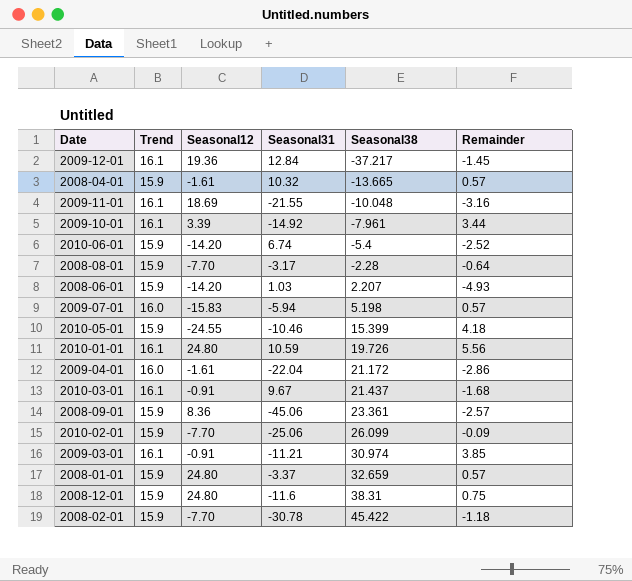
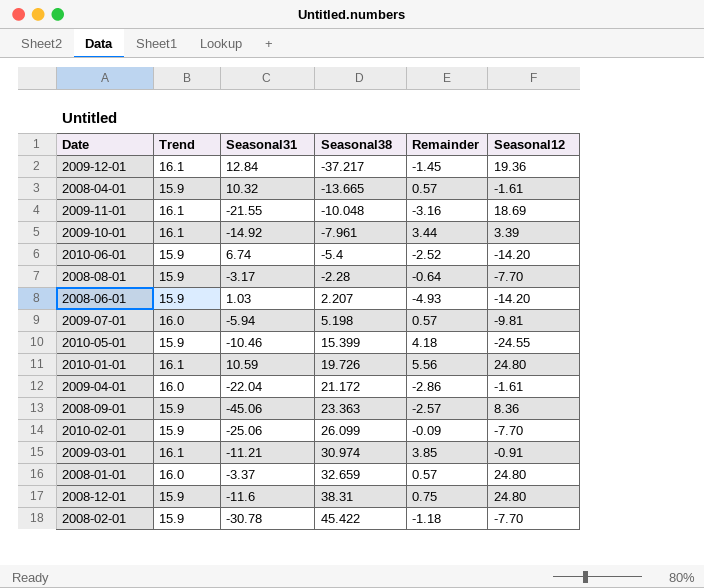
column Seasonal12 | position: 3 -> 6
row 2010-03-01: 16.1 | -0.91 | 9.67 | 21.437 | -1.68 -> none
2009-07-01 | Seasonal12: -15.83 -> -9.81
2008-09-01 | Seasonal38: 23.361 -> 23.363
2008-01-01 | Trend: 15.9 -> 16.0

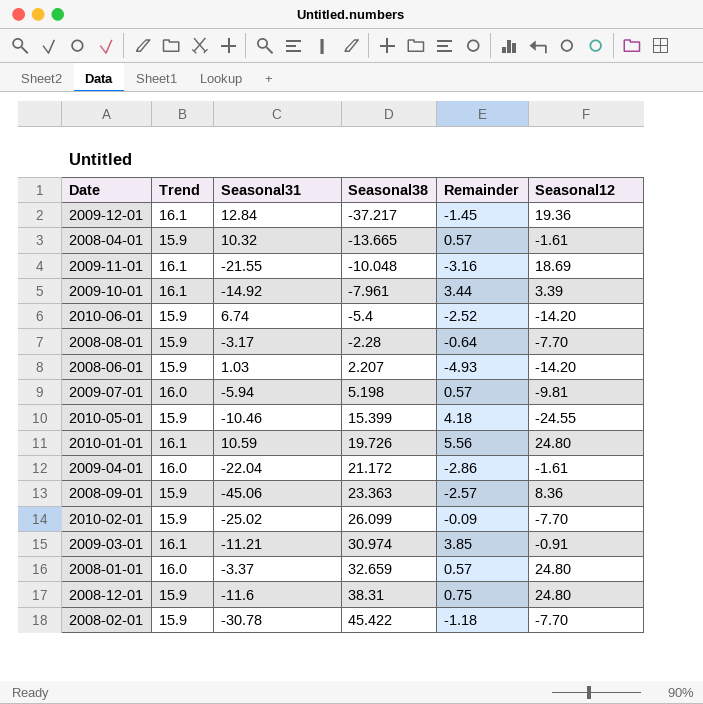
2010-02-01 | Seasonal31: -25.06 -> -25.02

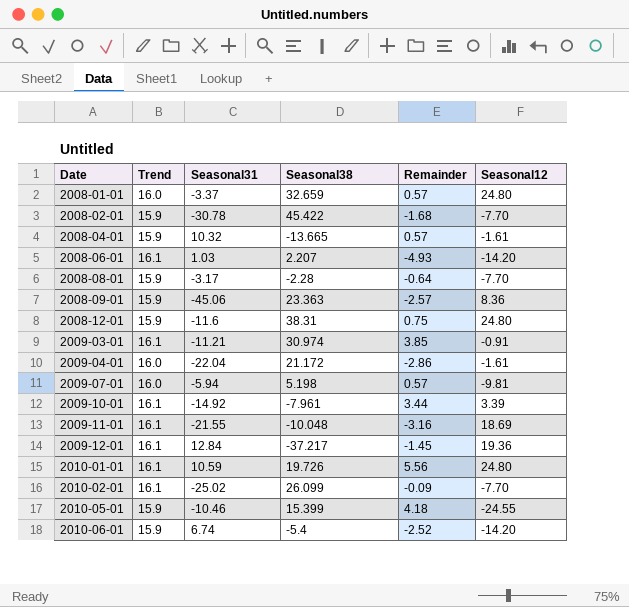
row order: Seasonal38 ascending -> Date ascending
2008-02-01 | Remainder: -1.18 -> -1.68
2008-06-01 | Trend: 15.9 -> 16.1
2010-02-01 | Trend: 15.9 -> 16.1

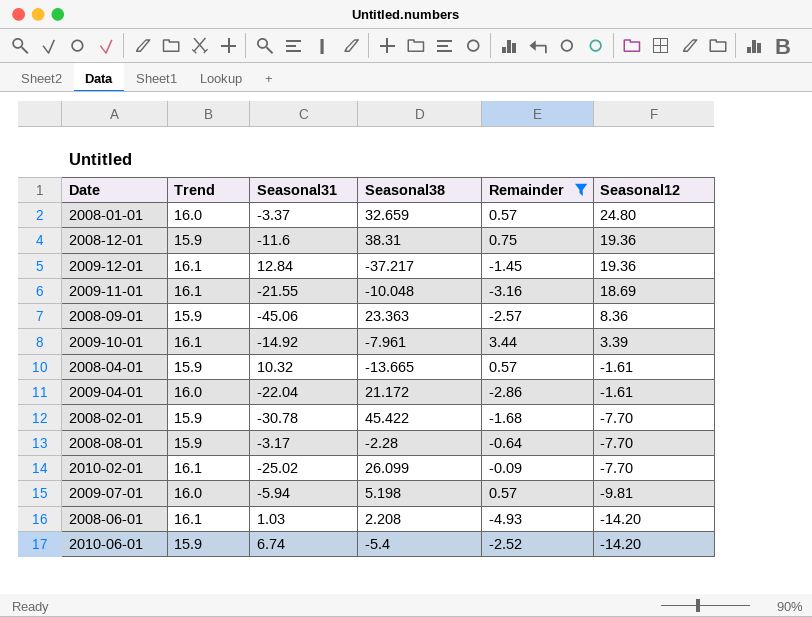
filter: none -> Remainder <= 3.44
row order: Date ascending -> Seasonal12 descending
2008-12-01 | Seasonal12: 24.80 -> 19.36
2008-06-01 | Seasonal38: 2.207 -> 2.208

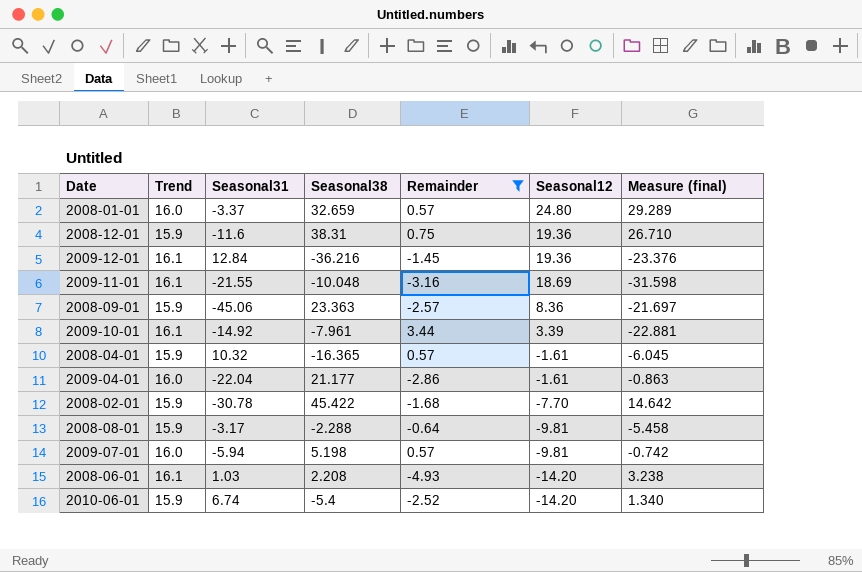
column Measure (final) | formula: none -> [Seasonal31] + [Seasonal38]
row 2010-02-01: 16.1 | -25.02 | 26.099 | -0.09 | -7.70 -> none
2009-12-01 | Seasonal38: -37.217 -> -36.216
2008-04-01 | Seasonal38: -13.665 -> -16.365
2009-04-01 | Seasonal38: 21.172 -> 21.177
2008-08-01 | Seasonal38: -2.28 -> -2.288
2008-08-01 | Seasonal12: -7.70 -> -9.81

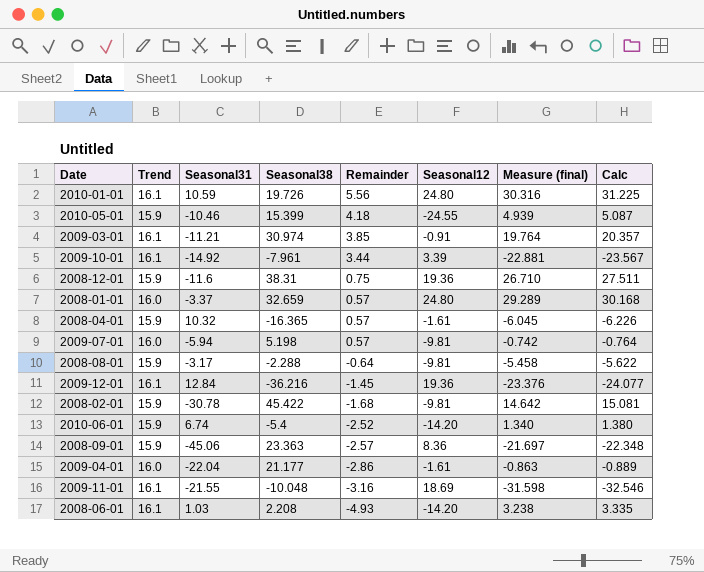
filter: Remainder <= 3.44 -> none
row order: Seasonal12 descending -> Remainder descending
column Calc | formula: none -> [Measure (final)] * 1.03
2008-02-01 | Seasonal12: -7.70 -> -9.81

